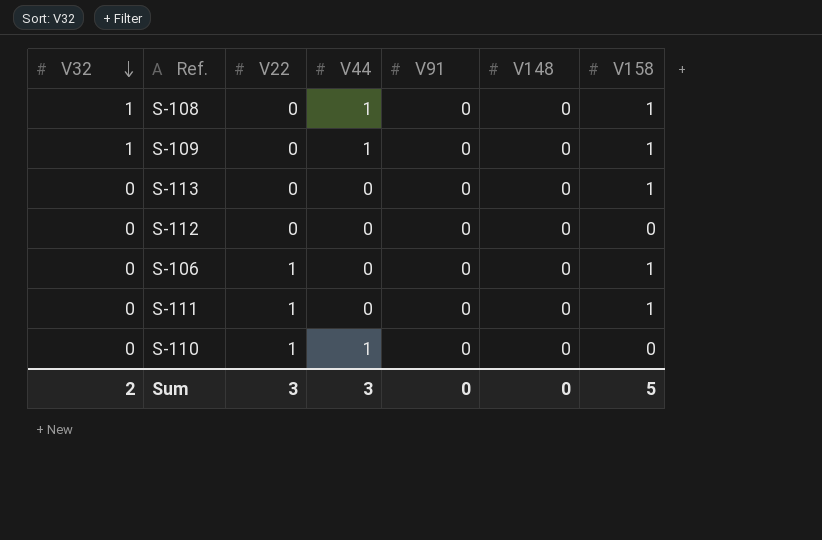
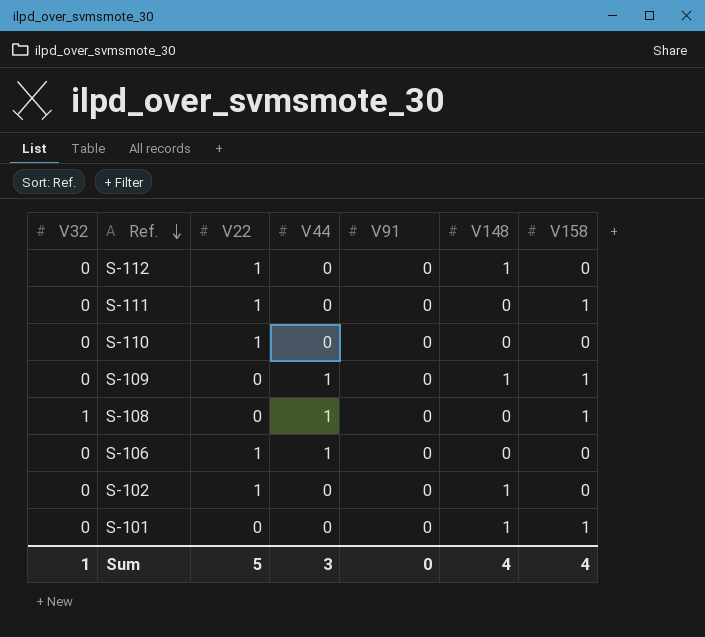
row order: V32 descending -> Ref. descending
row S-113: 0 | 0 | 0 | 0 | 0 | 1 -> none
S-112 | V22: 0 -> 1
S-112 | V148: 0 -> 1
S-110 | V44: 1 -> 0
S-109 | V32: 1 -> 0
S-109 | V148: 0 -> 1
S-106 | V44: 0 -> 1
S-106 | V158: 1 -> 0
row S-102: none -> 0 | 1 | 0 | 0 | 1 | 0
row S-101: none -> 0 | 0 | 0 | 0 | 1 | 1
Sum | V32: 2 -> 1
Sum | V22: 3 -> 5
Sum | V148: 0 -> 4
Sum | V158: 5 -> 4

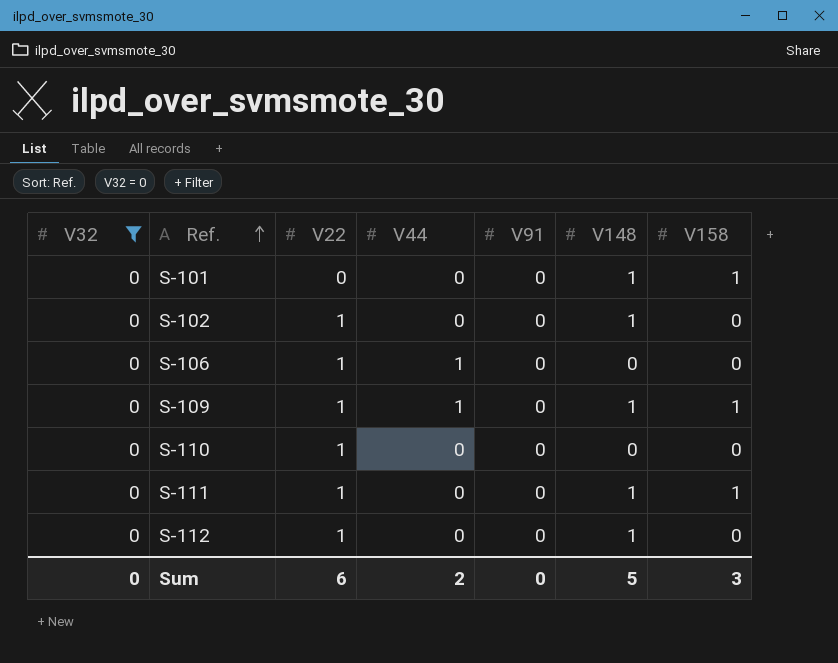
filter: none -> V32 = 0
row order: Ref. descending -> Ref. ascending
S-109 | V22: 0 -> 1
S-111 | V148: 0 -> 1
Sum | V32: 1 -> 0
Sum | V22: 5 -> 6
Sum | V44: 3 -> 2
Sum | V148: 4 -> 5
Sum | V158: 4 -> 3

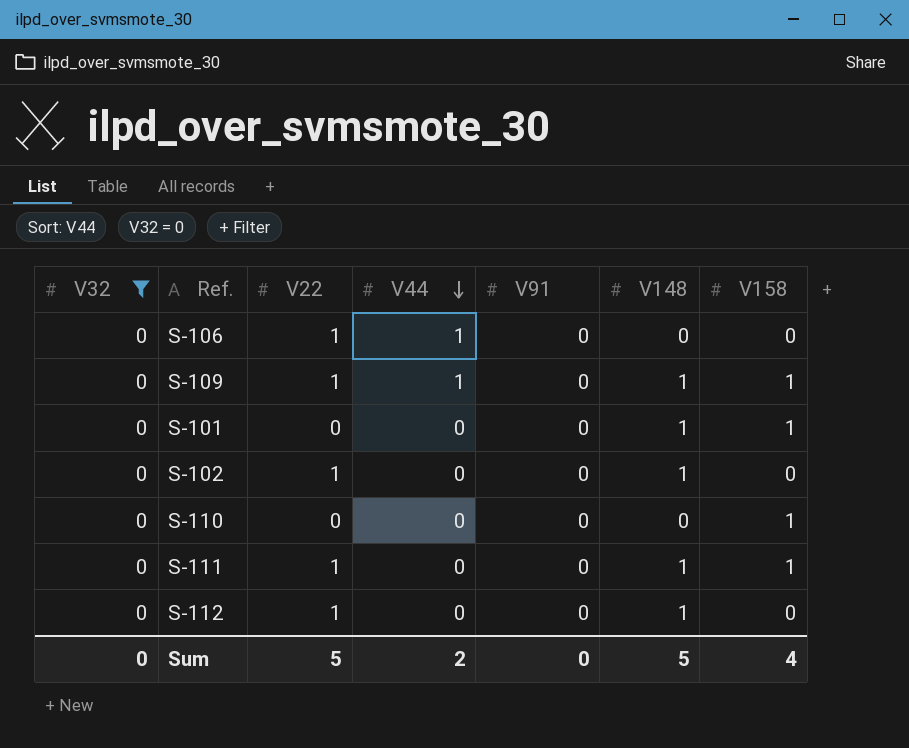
row order: Ref. ascending -> V44 descending
S-110 | V22: 1 -> 0
S-110 | V158: 0 -> 1
Sum | V22: 6 -> 5
Sum | V158: 3 -> 4

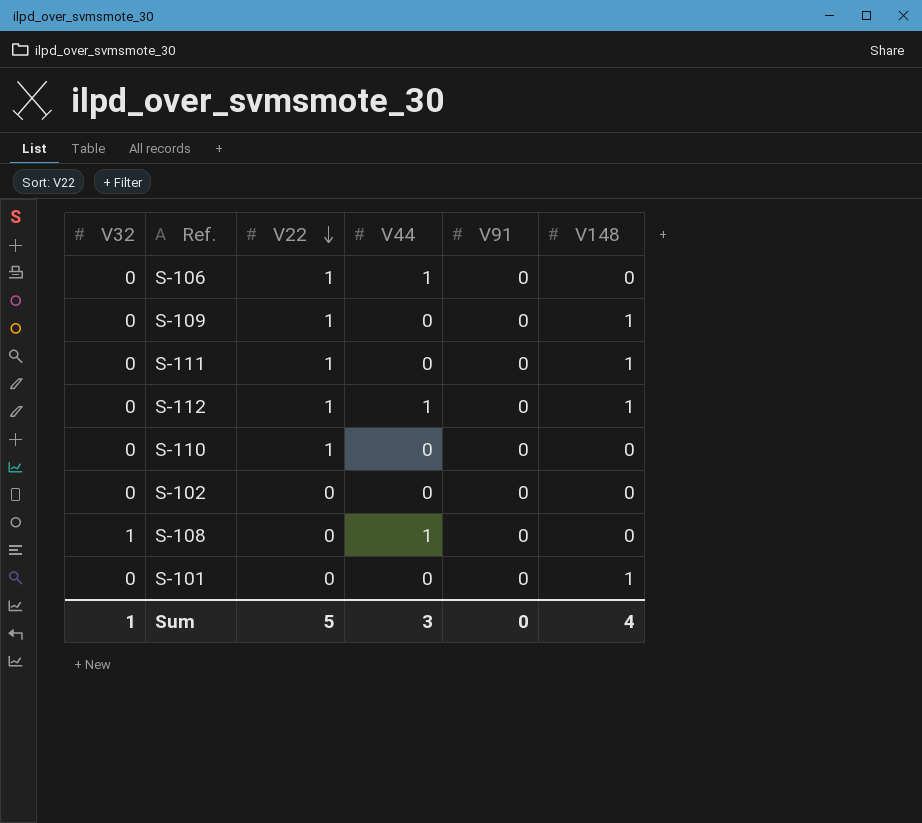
filter: V32 = 0 -> none
row order: V44 descending -> V22 descending
column V158 | position: 7 -> none
S-109 | V44: 1 -> 0
S-112 | V44: 0 -> 1
S-110 | V22: 0 -> 1
S-102 | V22: 1 -> 0
S-102 | V148: 1 -> 0
Sum | V32: 0 -> 1
Sum | V44: 2 -> 3
Sum | V148: 5 -> 4

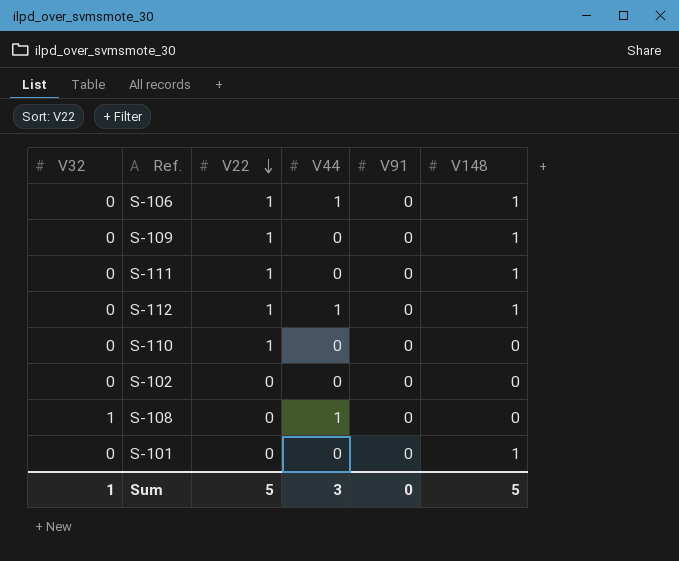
S-106 | V148: 0 -> 1
Sum | V148: 4 -> 5

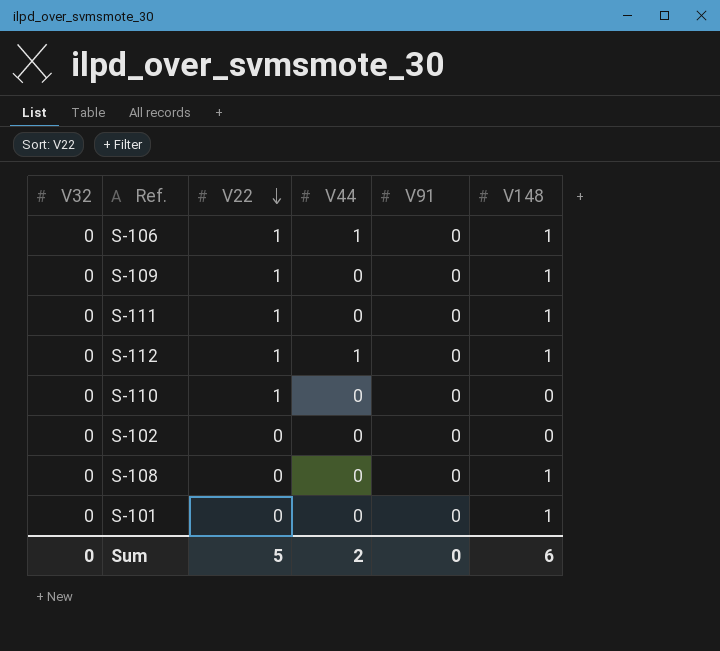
S-108 | V32: 1 -> 0
S-108 | V44: 1 -> 0
S-108 | V148: 0 -> 1
Sum | V32: 1 -> 0
Sum | V44: 3 -> 2
Sum | V148: 5 -> 6

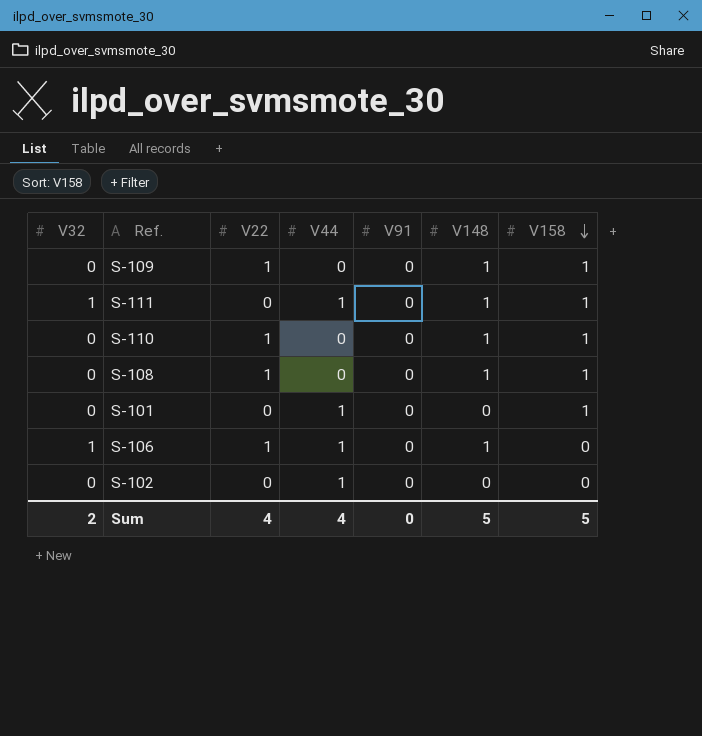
row order: V22 descending -> V158 descending
column V158 | position: none -> 7
row S-112: 0 | 1 | 1 | 0 | 1 -> none
S-111 | V32: 0 -> 1
S-111 | V22: 1 -> 0
S-111 | V44: 0 -> 1
S-110 | V148: 0 -> 1
S-108 | V22: 0 -> 1
S-101 | V44: 0 -> 1
S-101 | V148: 1 -> 0
S-106 | V32: 0 -> 1
S-102 | V44: 0 -> 1
Sum | V32: 0 -> 2
Sum | V22: 5 -> 4
Sum | V44: 2 -> 4
Sum | V148: 6 -> 5

